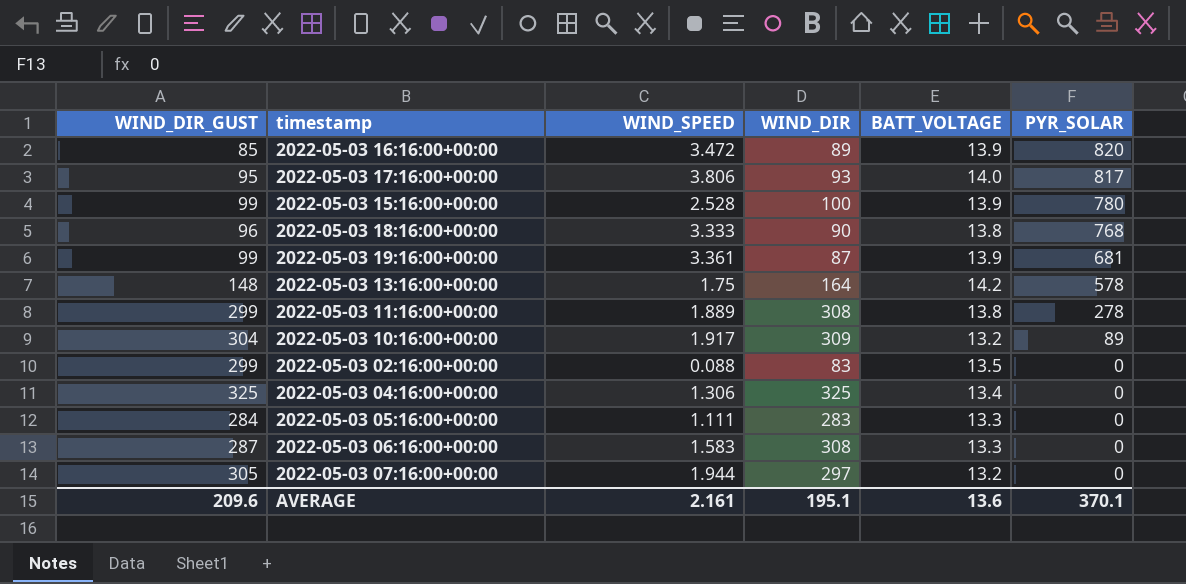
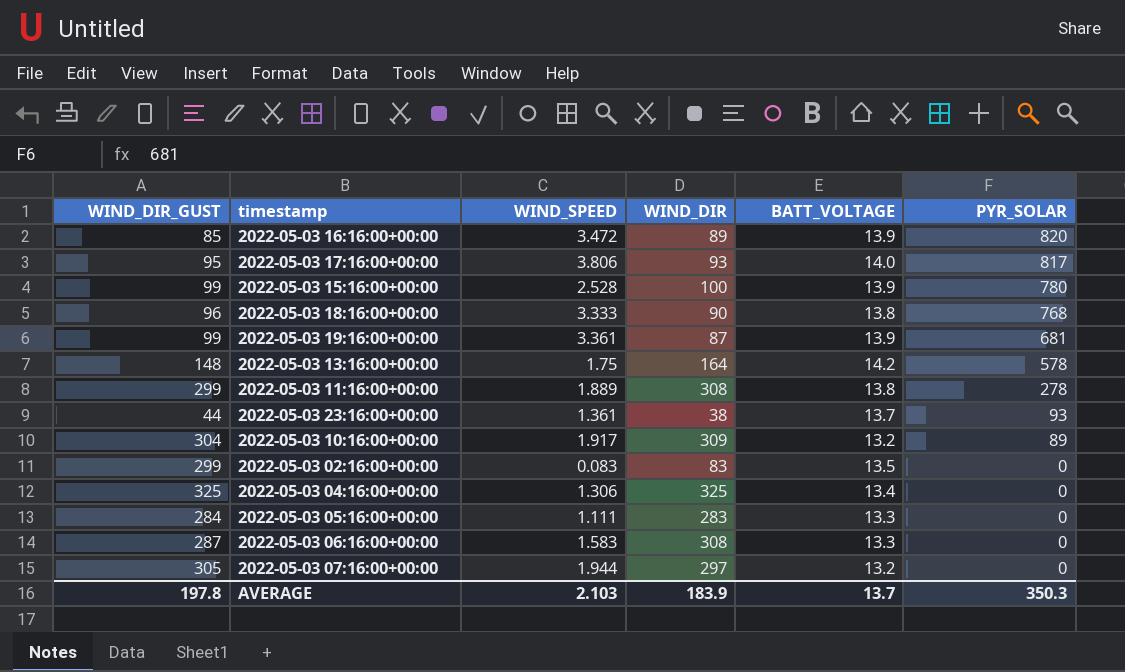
row 2022-05-03 23:16:00+00:00: none -> 44 | 1.361 | 38 | 13.7 | 93
2022-05-03 02:16:00+00:00 | WIND_SPEED: 0.088 -> 0.083
AVERAGE | WIND_DIR_GUST: 209.6 -> 197.8
AVERAGE | WIND_SPEED: 2.161 -> 2.103
AVERAGE | WIND_DIR: 195.1 -> 183.9
AVERAGE | BATT_VOLTAGE: 13.6 -> 13.7
AVERAGE | PYR_SOLAR: 370.1 -> 350.3

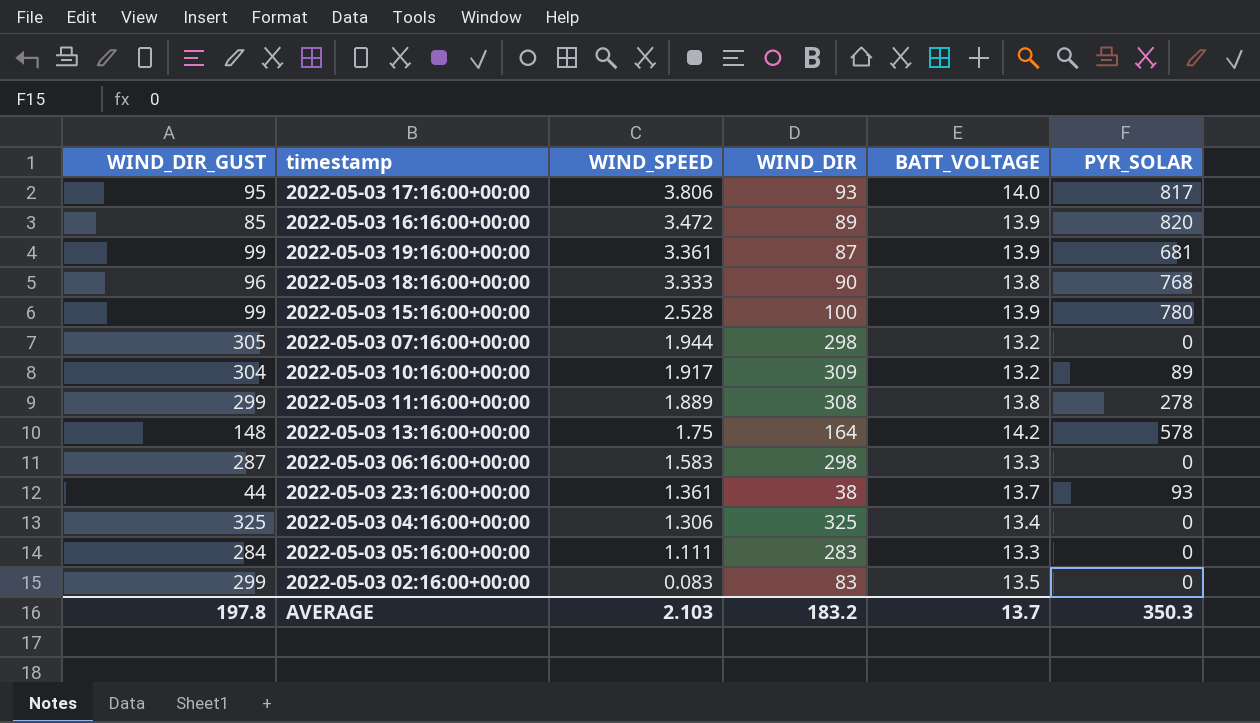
row order: PYR_SOLAR descending -> WIND_SPEED descending
2022-05-03 07:16:00+00:00 | WIND_DIR: 297 -> 298
2022-05-03 06:16:00+00:00 | WIND_DIR: 308 -> 298
AVERAGE | WIND_DIR: 183.9 -> 183.2

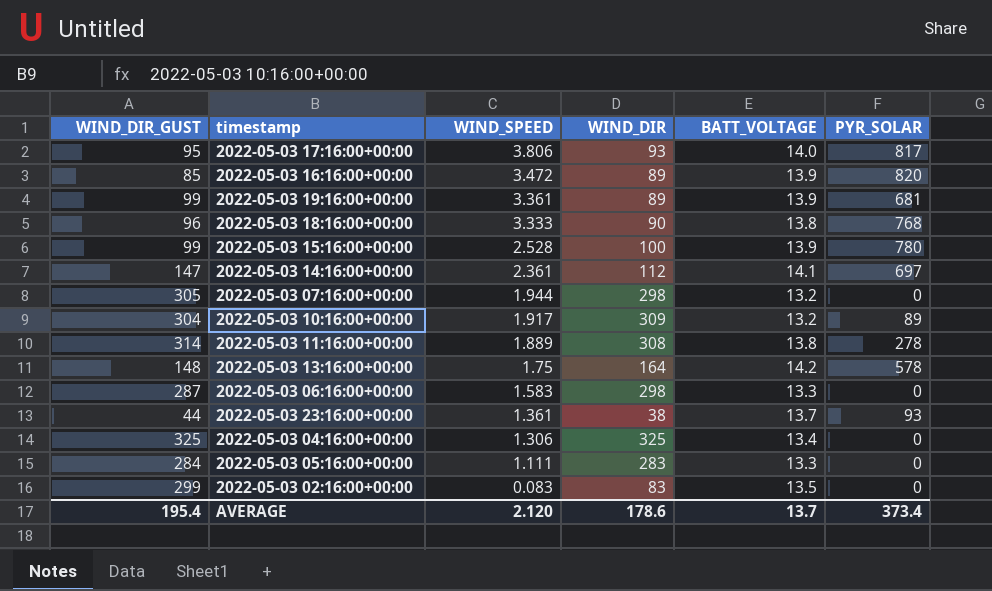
2022-05-03 19:16:00+00:00 | WIND_DIR: 87 -> 89
row 2022-05-03 14:16:00+00:00: none -> 147 | 2.361 | 112 | 14.1 | 697
2022-05-03 11:16:00+00:00 | WIND_DIR_GUST: 299 -> 314
AVERAGE | WIND_DIR_GUST: 197.8 -> 195.4
AVERAGE | WIND_SPEED: 2.103 -> 2.120
AVERAGE | WIND_DIR: 183.2 -> 178.6
AVERAGE | PYR_SOLAR: 350.3 -> 373.4

